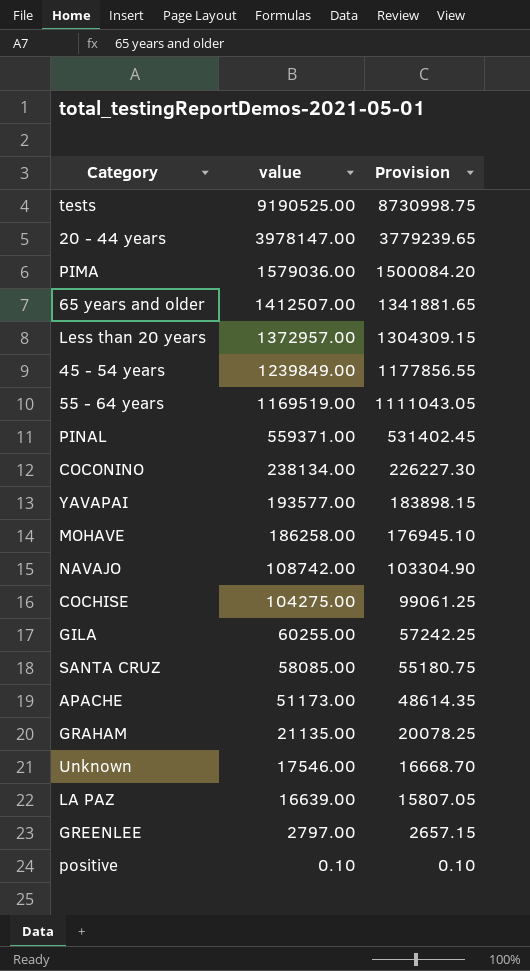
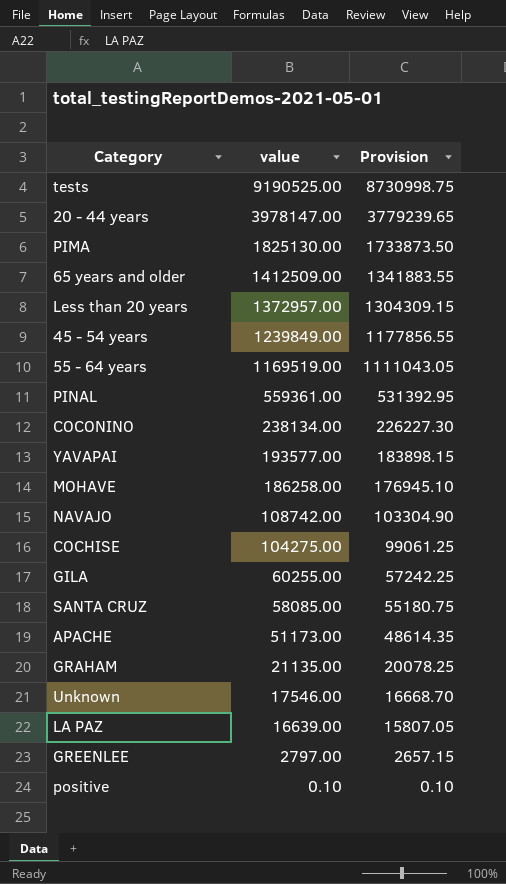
PIMA | value: 1579036.00 -> 1825130.00
PIMA | Provision: 1500084.20 -> 1733873.50
65 years and older | value: 1412507.00 -> 1412509.00
65 years and older | Provision: 1341881.65 -> 1341883.55
PINAL | value: 559371.00 -> 559361.00
PINAL | Provision: 531402.45 -> 531392.95

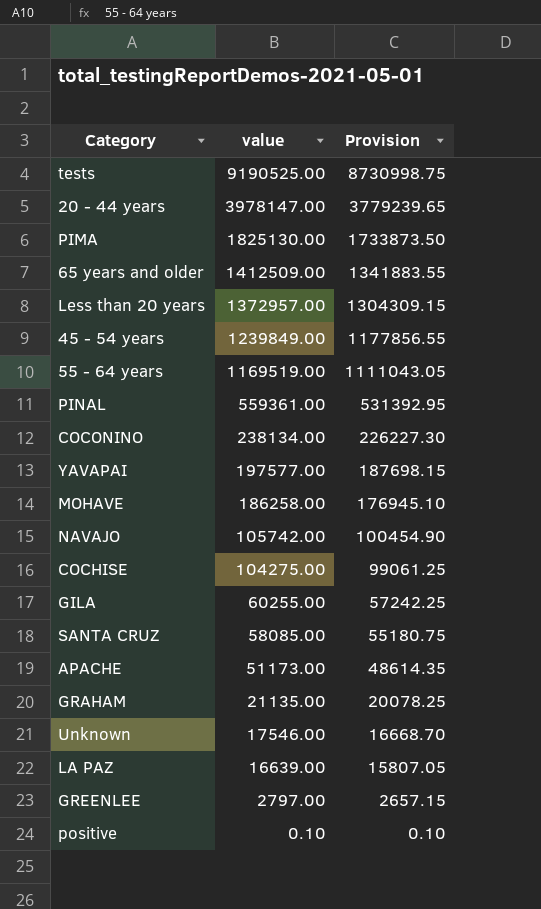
YAVAPAI | value: 193577.00 -> 197577.00
YAVAPAI | Provision: 183898.15 -> 187698.15
NAVAJO | value: 108742.00 -> 105742.00
NAVAJO | Provision: 103304.90 -> 100454.90

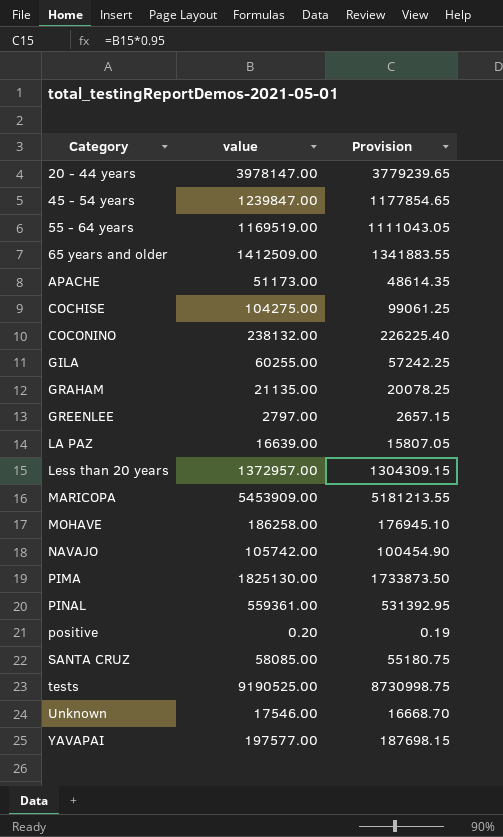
row order: value descending -> Category ascending
45 - 54 years | value: 1239849.00 -> 1239847.00
45 - 54 years | Provision: 1177856.55 -> 1177854.65
COCONINO | value: 238134.00 -> 238132.00
COCONINO | Provision: 226227.30 -> 226225.40
row MARICOPA: none -> 5453909.00 | 5181213.55
positive | value: 0.10 -> 0.20
positive | Provision: 0.10 -> 0.19

